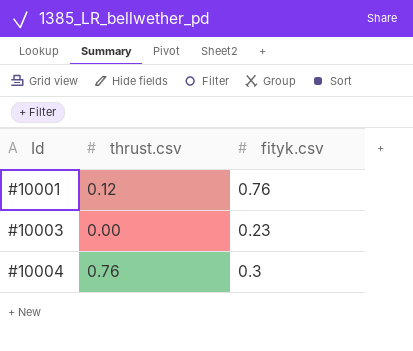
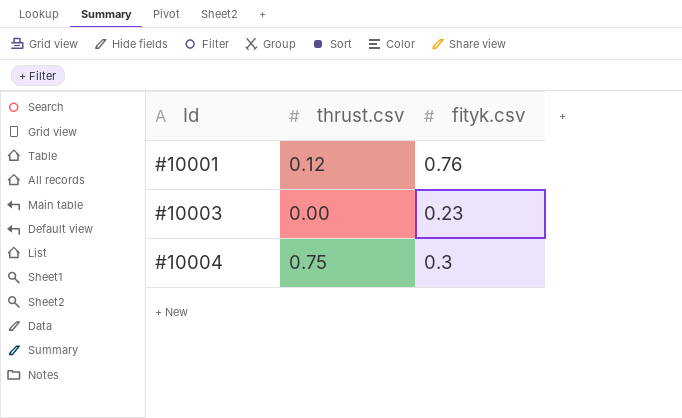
#10004 | thrust.csv: 0.76 -> 0.75

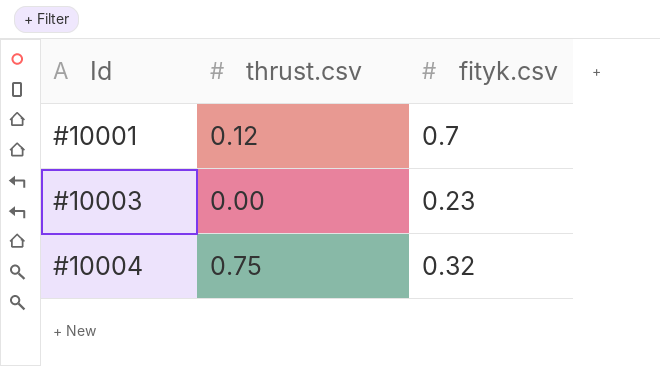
#10001 | fityk.csv: 0.76 -> 0.7
#10004 | fityk.csv: 0.3 -> 0.32

